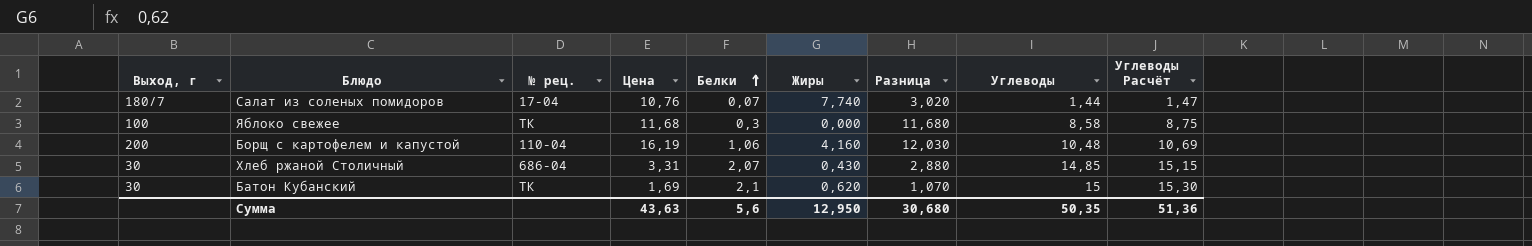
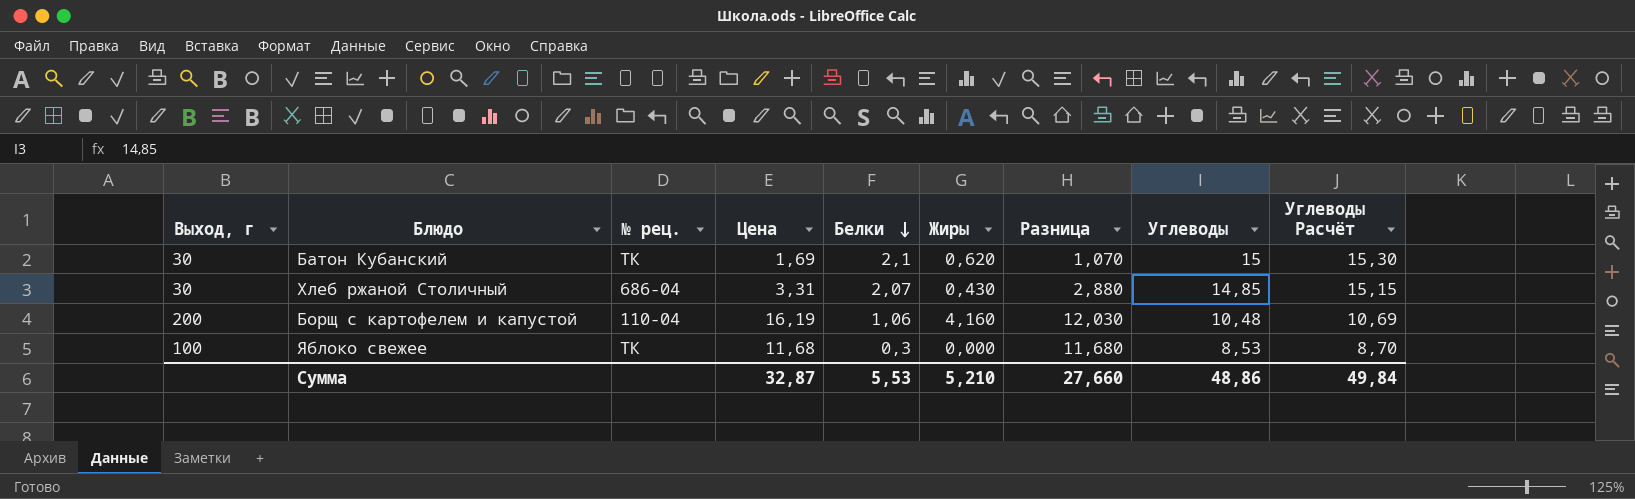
row order: Белки ascending -> Белки descending
row Салат из соленых помидоров: 180/7 | 17-04 | 10,76 | 0,07 | 7,740 | 3,020 | 1,44 | 1,47 -> none
Яблоко свежее | Углеводы: 8,58 -> 8,53
Яблоко свежее | Углеводы Расчёт: 8,75 -> 8,70
Сумма | Цена: 43,63 -> 32,87
Сумма | Белки: 5,6 -> 5,53
Сумма | Жиры: 12,950 -> 5,210
Сумма | Разница: 30,680 -> 27,660
Сумма | Углеводы: 50,35 -> 48,86
Сумма | Углеводы Расчёт: 51,36 -> 49,84

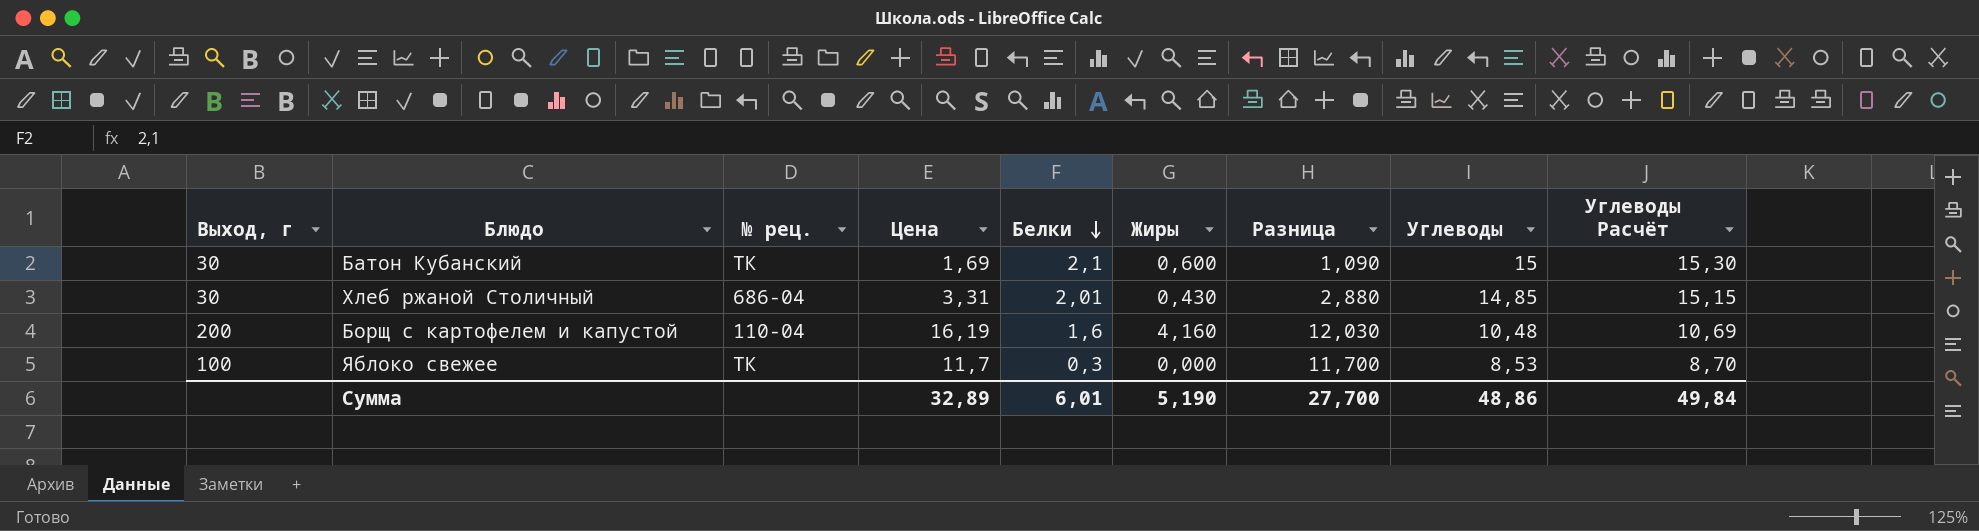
Батон Кубанский | Жиры: 0,620 -> 0,600
Батон Кубанский | Разница: 1,070 -> 1,090
Хлеб ржаной Столичный | Белки: 2,07 -> 2,01
Борщ с картофелем и капустой | Белки: 1,06 -> 1,6
Яблоко свежее | Цена: 11,68 -> 11,7
Яблоко свежее | Разница: 11,680 -> 11,700
Сумма | Цена: 32,87 -> 32,89
Сумма | Белки: 5,53 -> 6,01
Сумма | Жиры: 5,210 -> 5,190
Сумма | Разница: 27,660 -> 27,700

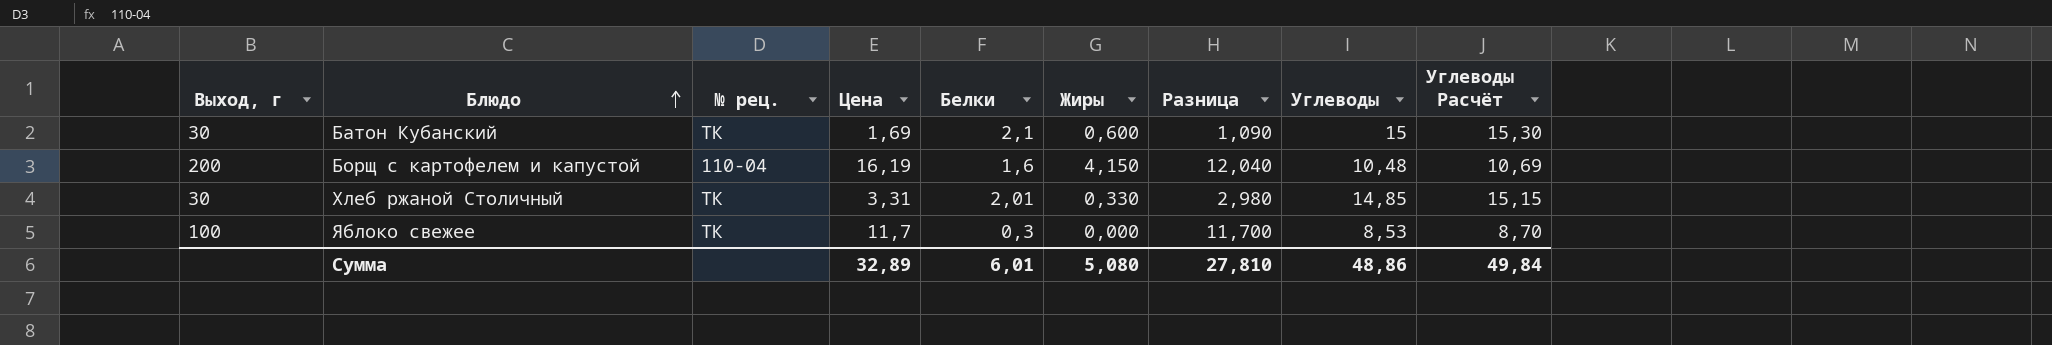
row order: Белки descending -> Блюдо ascending
Борщ с картофелем и капустой | Жиры: 4,160 -> 4,150
Борщ с картофелем и капустой | Разница: 12,030 -> 12,040
Хлеб ржаной Столичный | № рец.: 686-04 -> ТК
Хлеб ржаной Столичный | Жиры: 0,430 -> 0,330
Хлеб ржаной Столичный | Разница: 2,880 -> 2,980
Сумма | Жиры: 5,190 -> 5,080
Сумма | Разница: 27,700 -> 27,810

